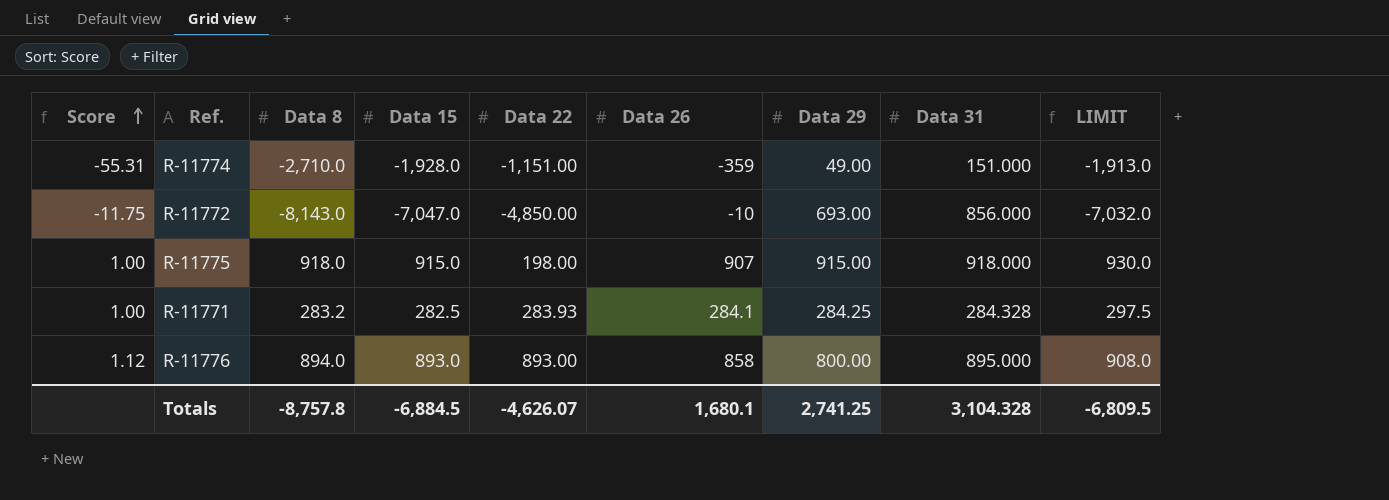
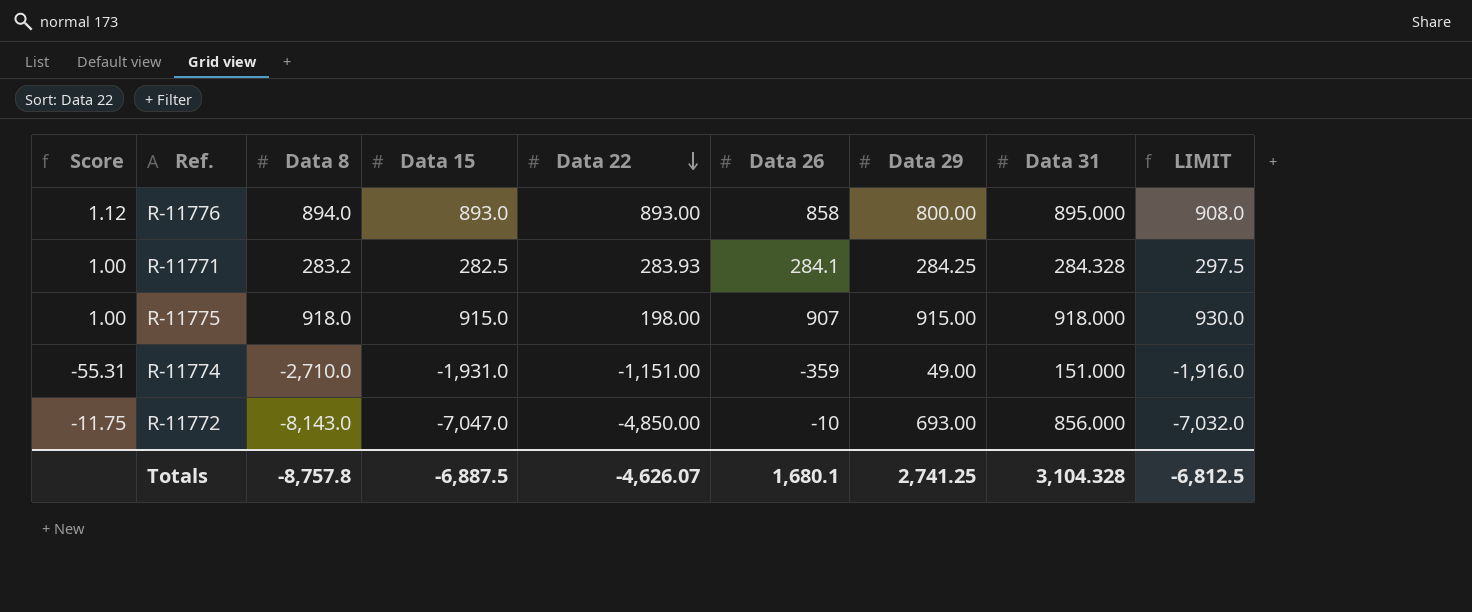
row order: Score ascending -> Data 22 descending
R-11774 | Data 15: -1,928.0 -> -1,931.0
R-11774 | LIMIT: -1,913.0 -> -1,916.0
Totals | Data 15: -6,884.5 -> -6,887.5
Totals | LIMIT: -6,809.5 -> -6,812.5

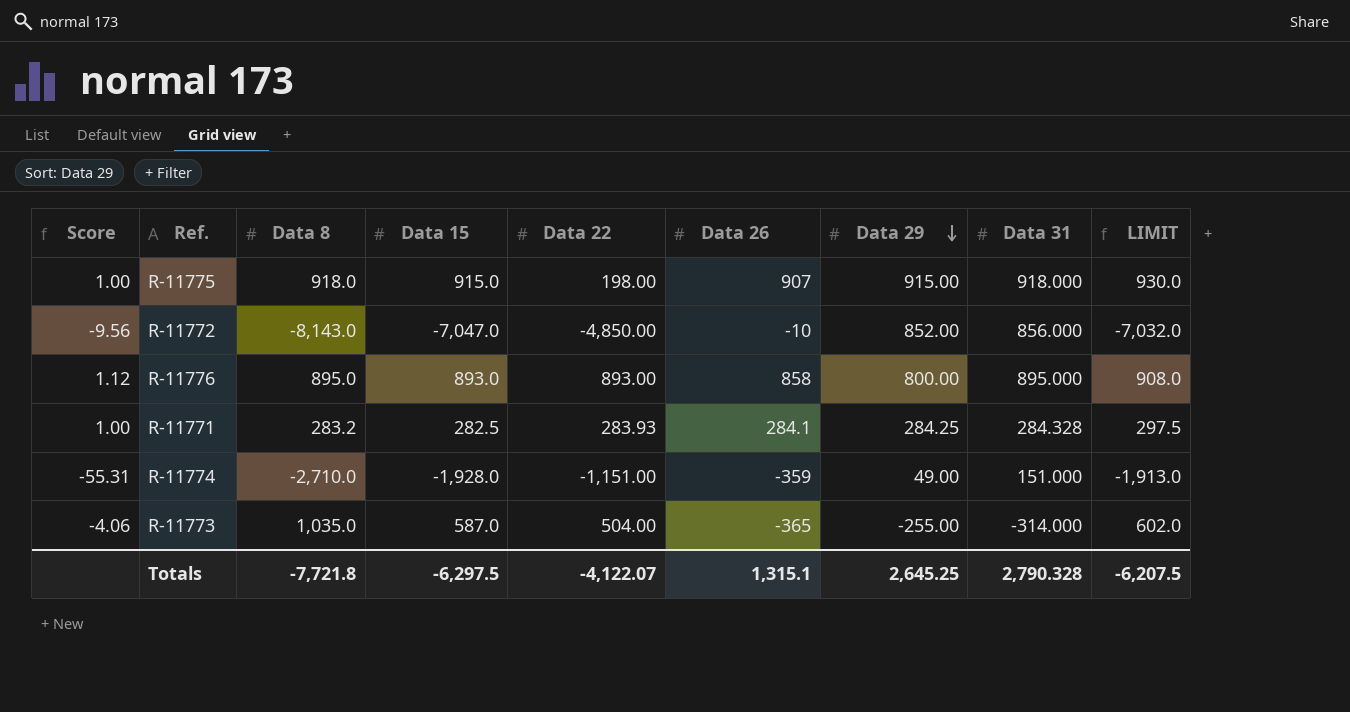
row order: Data 22 descending -> Data 29 descending
R-11772 | Score: -11.75 -> -9.56
R-11772 | Data 29: 693.00 -> 852.00
R-11776 | Data 8: 894.0 -> 895.0
R-11774 | Data 15: -1,931.0 -> -1,928.0
R-11774 | LIMIT: -1,916.0 -> -1,913.0
row R-11773: none -> -4.06 | 1,035.0 | 587.0 | 504.00 | -365 | -255.00 | -314.000 | 602.0
Totals | Data 8: -8,757.8 -> -7,721.8
Totals | Data 15: -6,887.5 -> -6,297.5
Totals | Data 22: -4,626.07 -> -4,122.07
Totals | Data 26: 1,680.1 -> 1,315.1
Totals | Data 29: 2,741.25 -> 2,645.25
Totals | Data 31: 3,104.328 -> 2,790.328
Totals | LIMIT: -6,812.5 -> -6,207.5

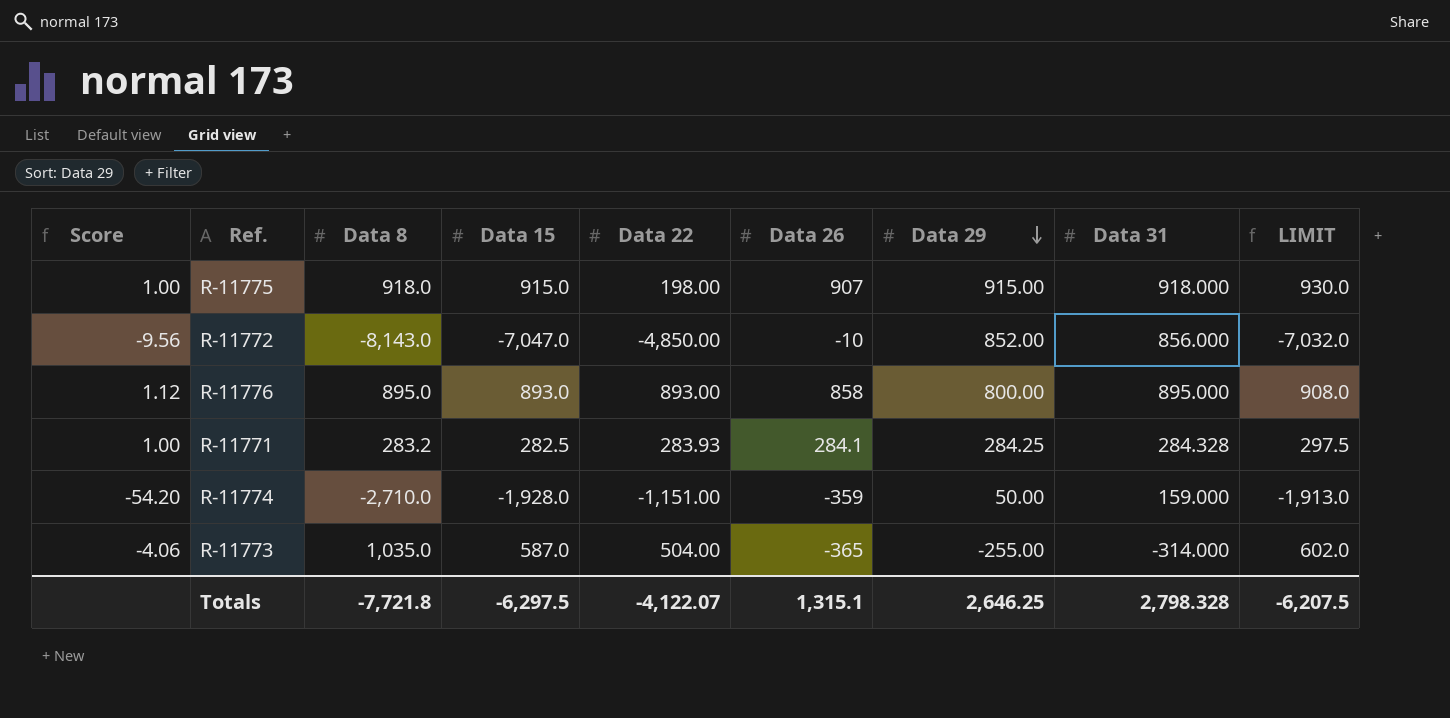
R-11774 | Score: -55.31 -> -54.20
R-11774 | Data 29: 49.00 -> 50.00
R-11774 | Data 31: 151.000 -> 159.000
Totals | Data 29: 2,645.25 -> 2,646.25
Totals | Data 31: 2,790.328 -> 2,798.328

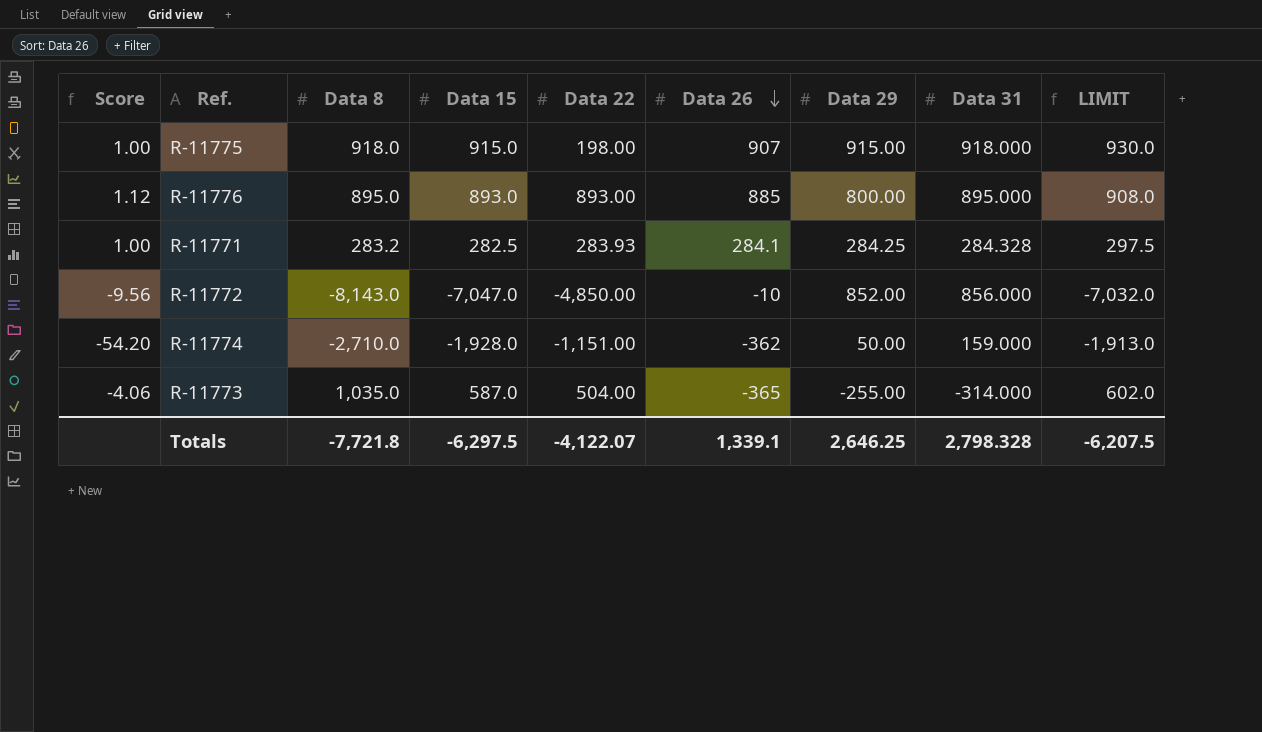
row order: Data 29 descending -> Data 26 descending
R-11776 | Data 26: 858 -> 885
R-11774 | Data 26: -359 -> -362
Totals | Data 26: 1,315.1 -> 1,339.1

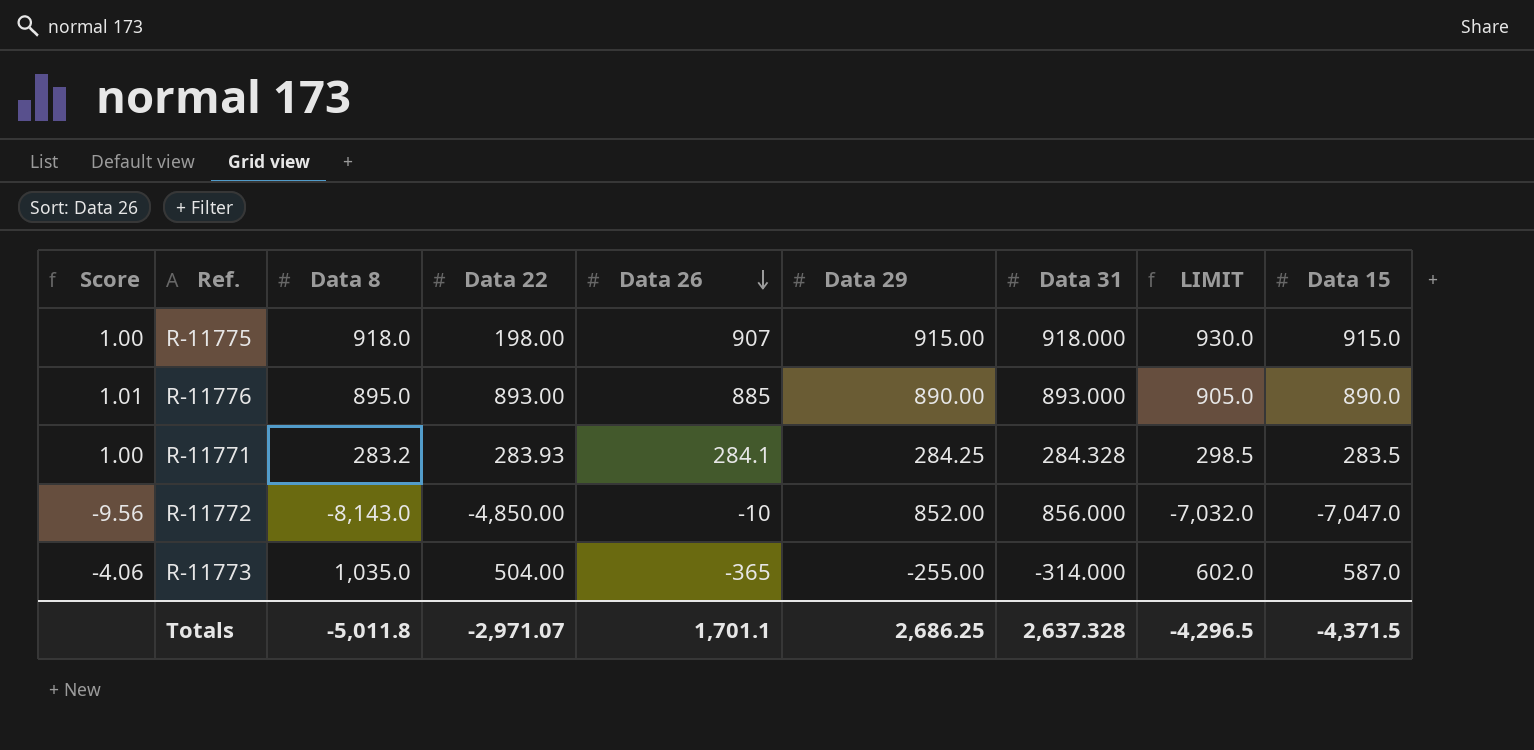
column Data 15 | position: 4 -> 9
row R-11774: -54.20 | -2,710.0 | -1,928.0 | -1,151.00 | -362 | 50.00 | 159.000 | -1,913.0 -> none
R-11776 | Score: 1.12 -> 1.01
R-11776 | Data 29: 800.00 -> 890.00
R-11776 | Data 31: 895.000 -> 893.000
R-11776 | LIMIT: 908.0 -> 905.0
R-11776 | Data 15: 893.0 -> 890.0
R-11771 | LIMIT: 297.5 -> 298.5
R-11771 | Data 15: 282.5 -> 283.5
Totals | Data 8: -7,721.8 -> -5,011.8
Totals | Data 22: -4,122.07 -> -2,971.07
Totals | Data 26: 1,339.1 -> 1,701.1
Totals | Data 29: 2,646.25 -> 2,686.25
Totals | Data 31: 2,798.328 -> 2,637.328
Totals | LIMIT: -6,207.5 -> -4,296.5
Totals | Data 15: -6,297.5 -> -4,371.5

